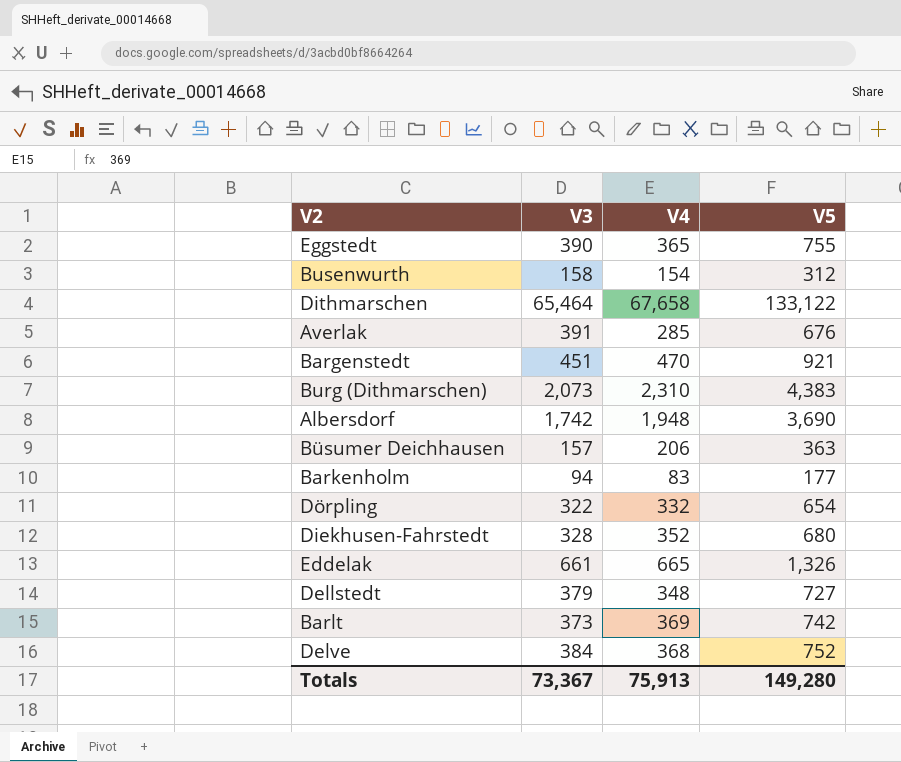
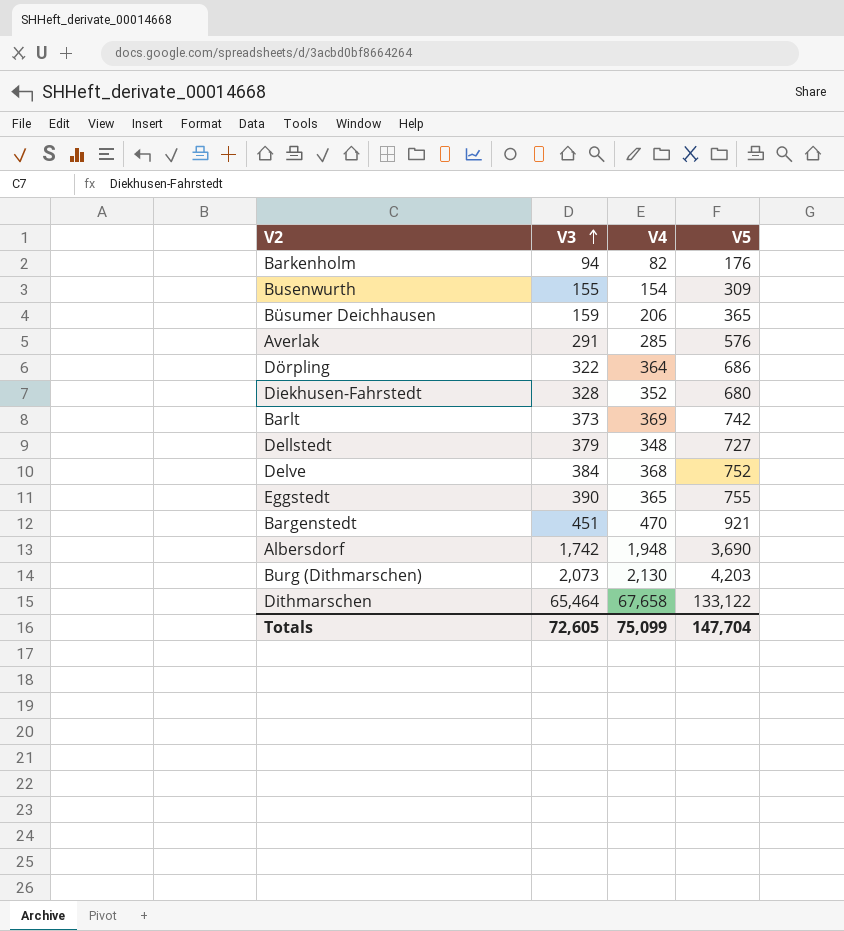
row order: none -> V3 ascending
row Eddelak: 661 | 665 | 1,326 -> none
Barkenholm | V4: 83 -> 82
Barkenholm | V5: 177 -> 176
Busenwurth | V3: 158 -> 155
Busenwurth | V5: 312 -> 309
Büsumer Deichhausen | V3: 157 -> 159
Büsumer Deichhausen | V5: 363 -> 365
Averlak | V3: 391 -> 291
Averlak | V5: 676 -> 576
Dörpling | V4: 332 -> 364
Dörpling | V5: 654 -> 686
Burg (Dithmarschen) | V4: 2,310 -> 2,130
Burg (Dithmarschen) | V5: 4,383 -> 4,203
Totals | V3: 73,367 -> 72,605
Totals | V4: 75,913 -> 75,099
Totals | V5: 149,280 -> 147,704

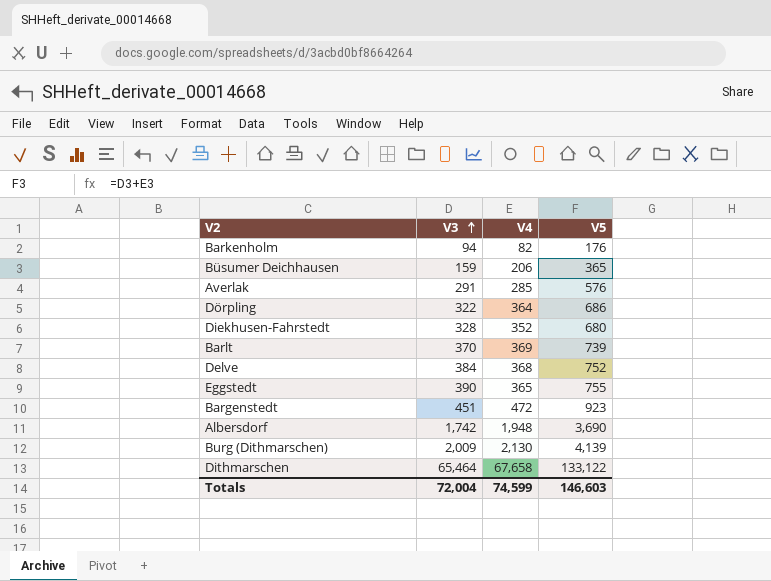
row Busenwurth: 155 | 154 | 309 -> none
row Dellstedt: 379 | 348 | 727 -> none
Barlt | V3: 373 -> 370
Barlt | V5: 742 -> 739
Bargenstedt | V4: 470 -> 472
Bargenstedt | V5: 921 -> 923
Burg (Dithmarschen) | V3: 2,073 -> 2,009
Burg (Dithmarschen) | V5: 4,203 -> 4,139
Totals | V3: 72,605 -> 72,004
Totals | V4: 75,099 -> 74,599
Totals | V5: 147,704 -> 146,603

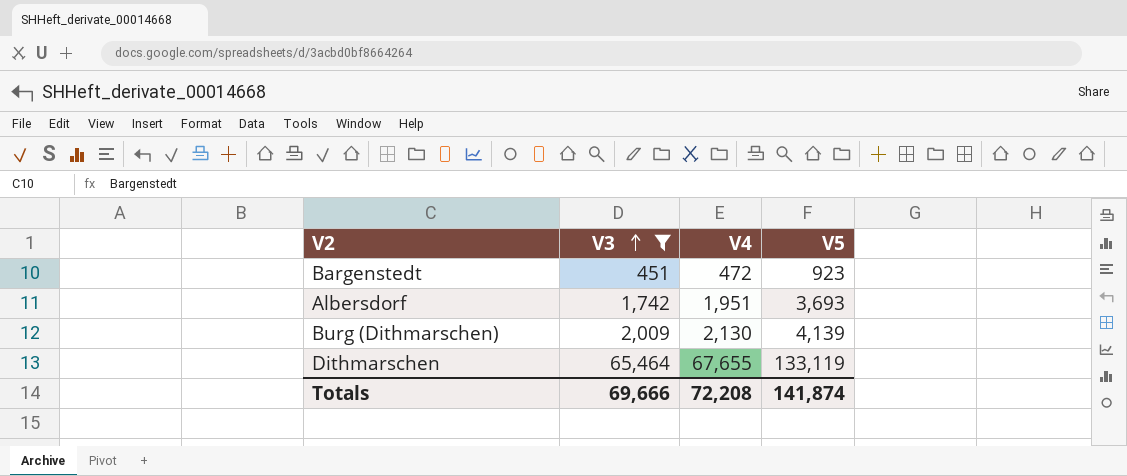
filter: none -> V3 >= 451
Albersdorf | V4: 1,948 -> 1,951
Albersdorf | V5: 3,690 -> 3,693
Dithmarschen | V4: 67,658 -> 67,655
Dithmarschen | V5: 133,122 -> 133,119
Totals | V3: 72,004 -> 69,666
Totals | V4: 74,599 -> 72,208
Totals | V5: 146,603 -> 141,874

